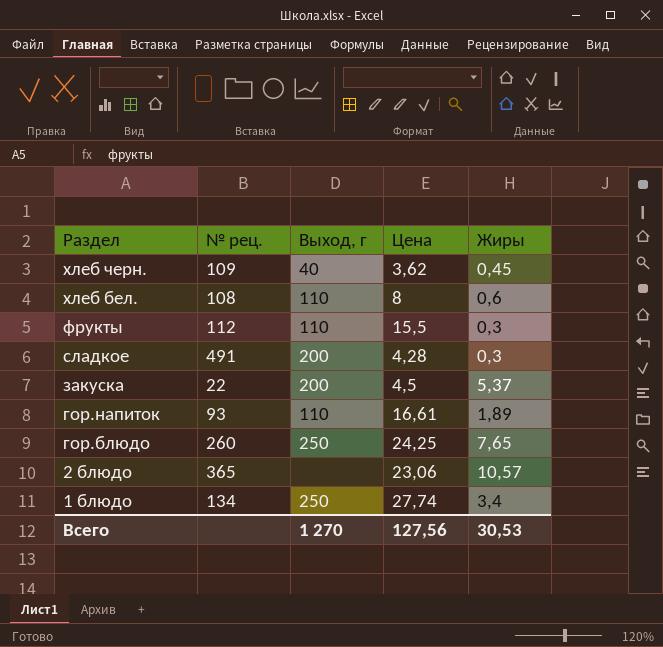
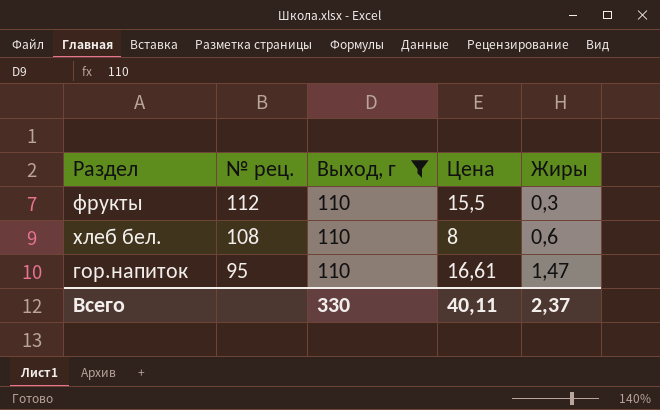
filter: none -> Выход, г = 110
row order: Раздел descending -> № рец. descending
гор.напиток | № рец.: 93 -> 95
гор.напиток | Жиры: 1,89 -> 1,47
Всего | Выход, г: 1 270 -> 330
Всего | Цена: 127,56 -> 40,11
Всего | Жиры: 30,53 -> 2,37

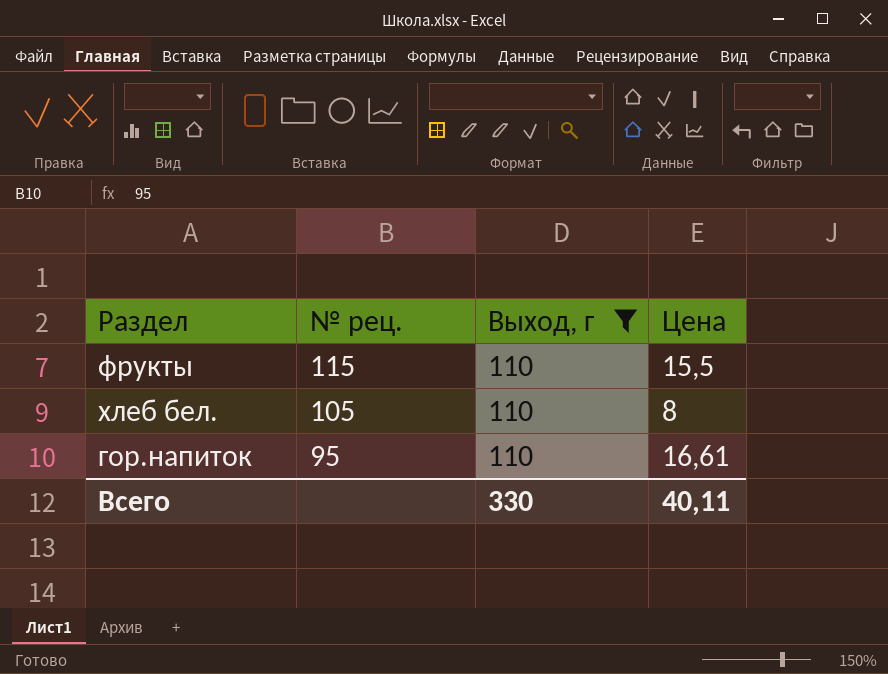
column Жиры | position: 5 -> none
фрукты | № рец.: 112 -> 115
хлеб бел. | № рец.: 108 -> 105

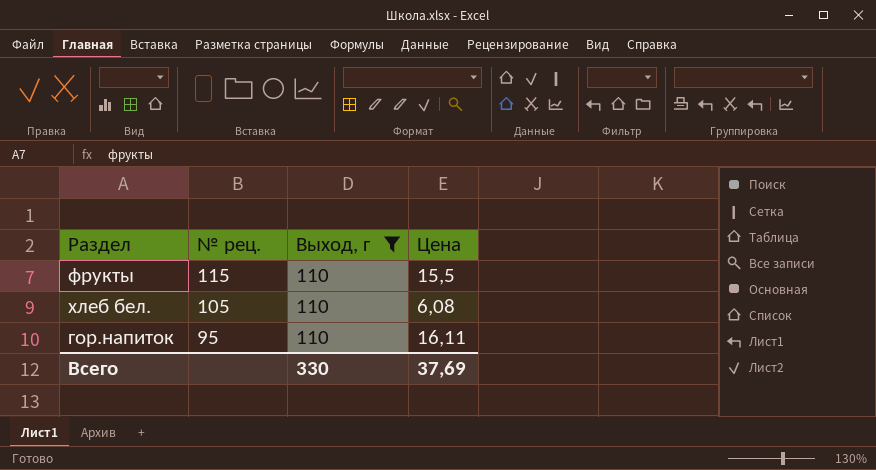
хлеб бел. | Цена: 8 -> 6,08
гор.напиток | Цена: 16,61 -> 16,11
Всего | Цена: 40,11 -> 37,69

